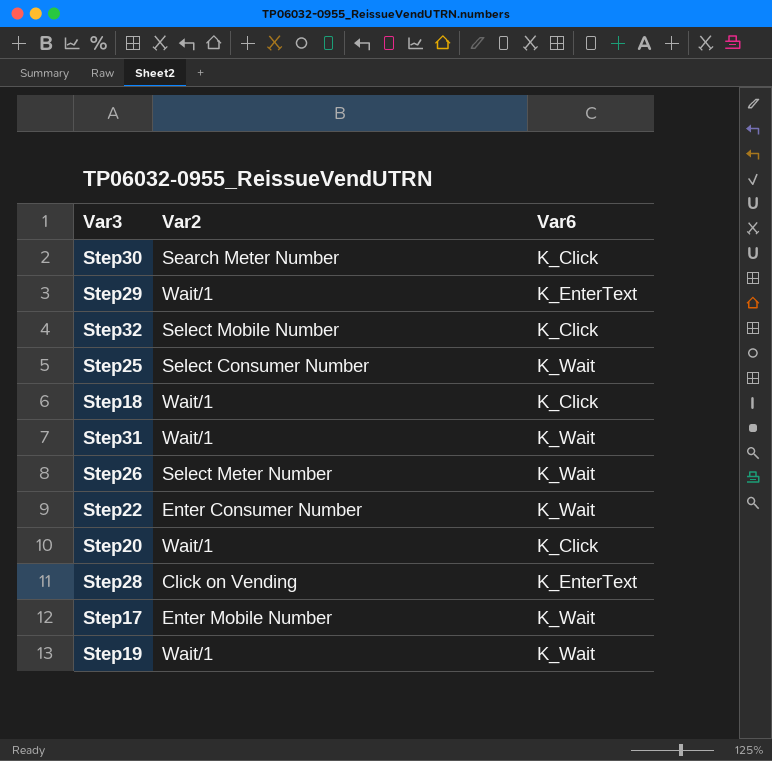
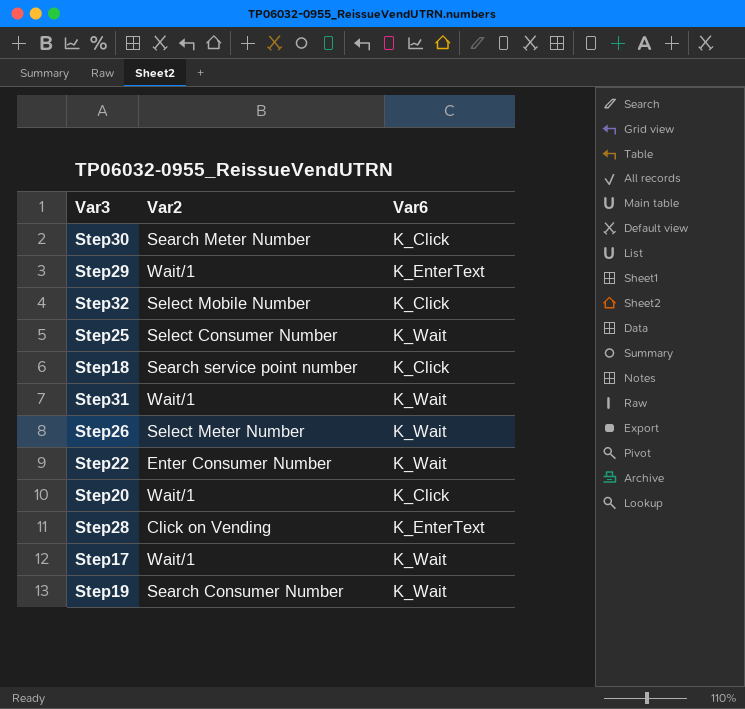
Step18 | Var2: Wait/1 -> Search service point number
Step17 | Var2: Enter Mobile Number -> Wait/1
Step19 | Var2: Wait/1 -> Search Consumer Number

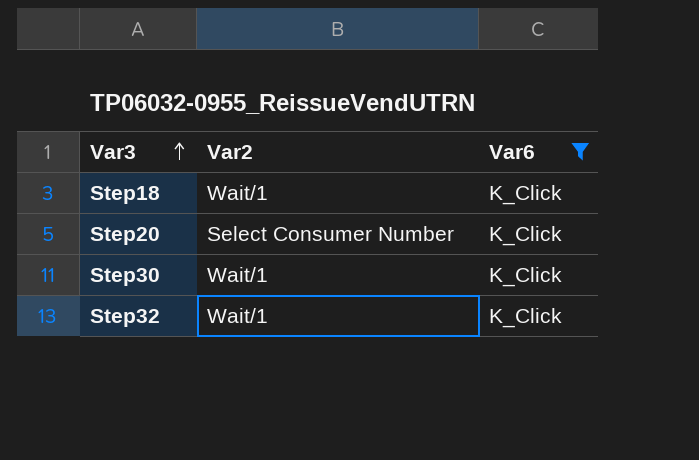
filter: none -> Var6 = K_Click
row order: none -> Var3 ascending
Step18 | Var2: Search service point number -> Wait/1
Step20 | Var2: Wait/1 -> Select Consumer Number
Step30 | Var2: Search Meter Number -> Wait/1
Step32 | Var2: Select Mobile Number -> Wait/1

